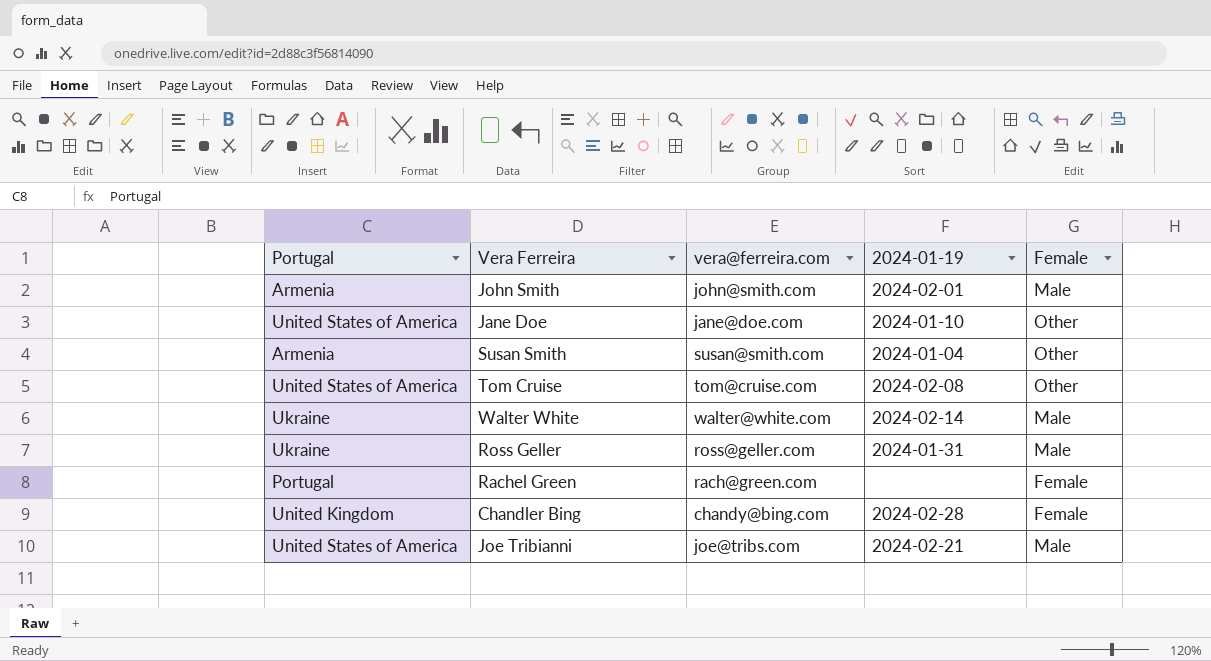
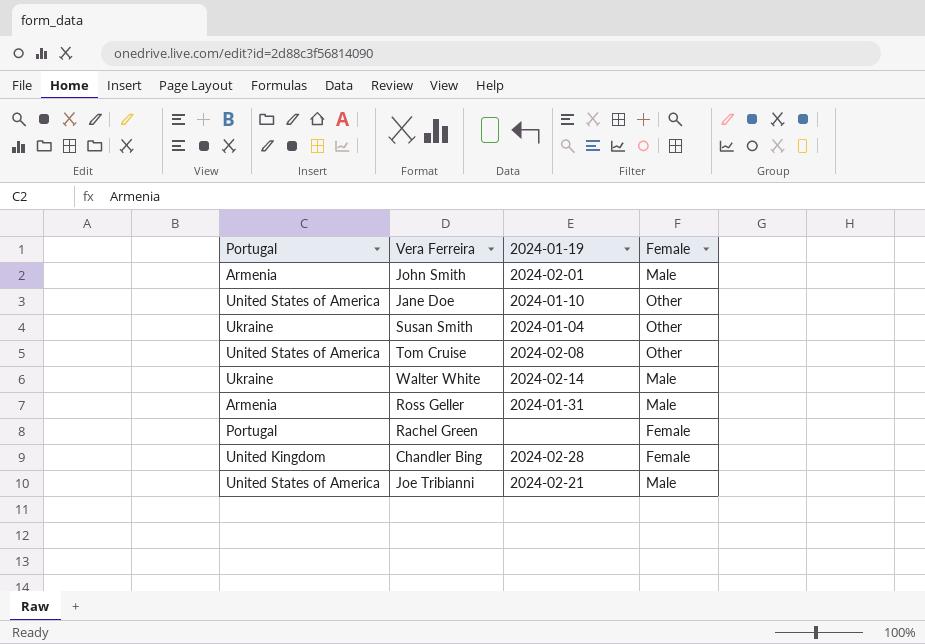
column vera@ferreira.com | position: 3 -> none
Susan Smith | Portugal: Armenia -> Ukraine
Ross Geller | Portugal: Ukraine -> Armenia

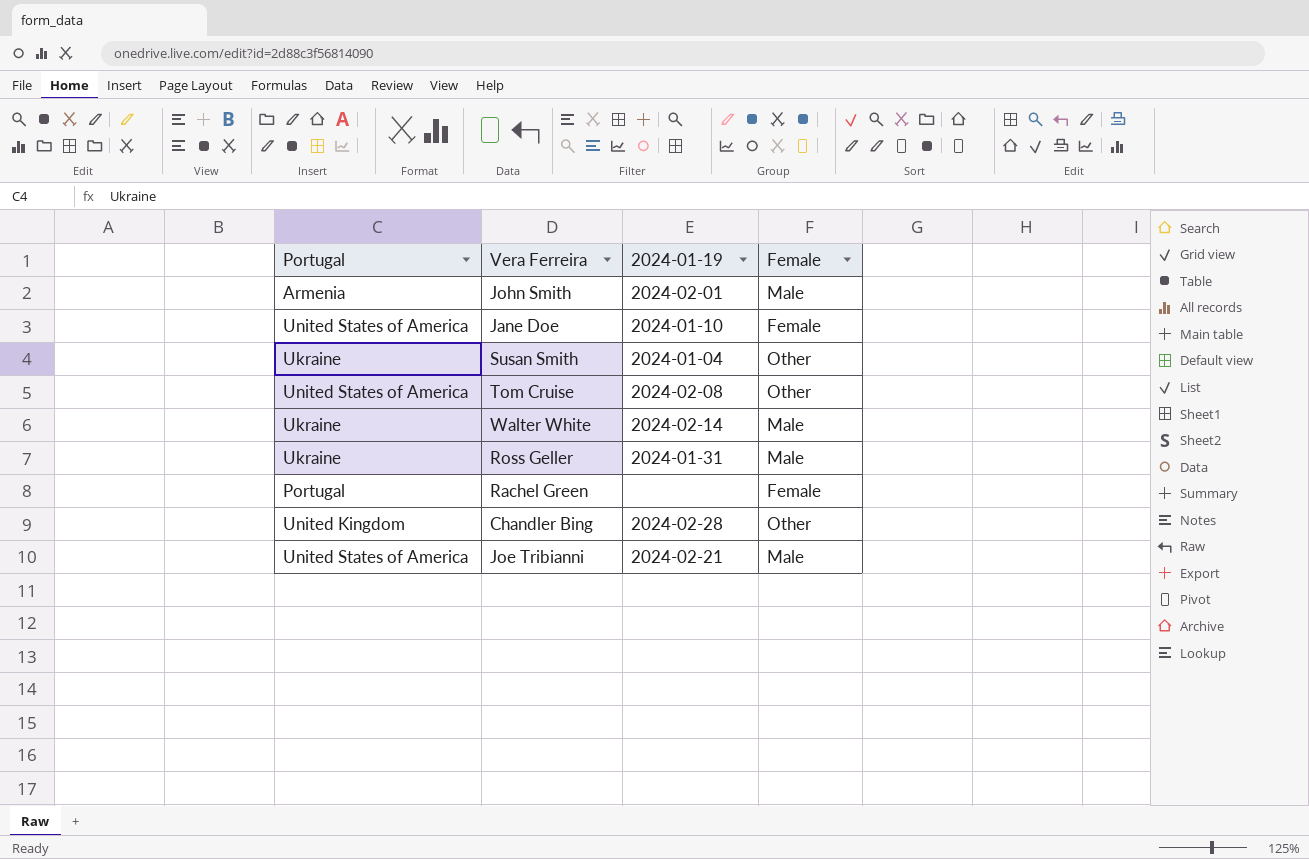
Jane Doe | Female: Other -> Female
Ross Geller | Portugal: Armenia -> Ukraine
Chandler Bing | Female: Female -> Other

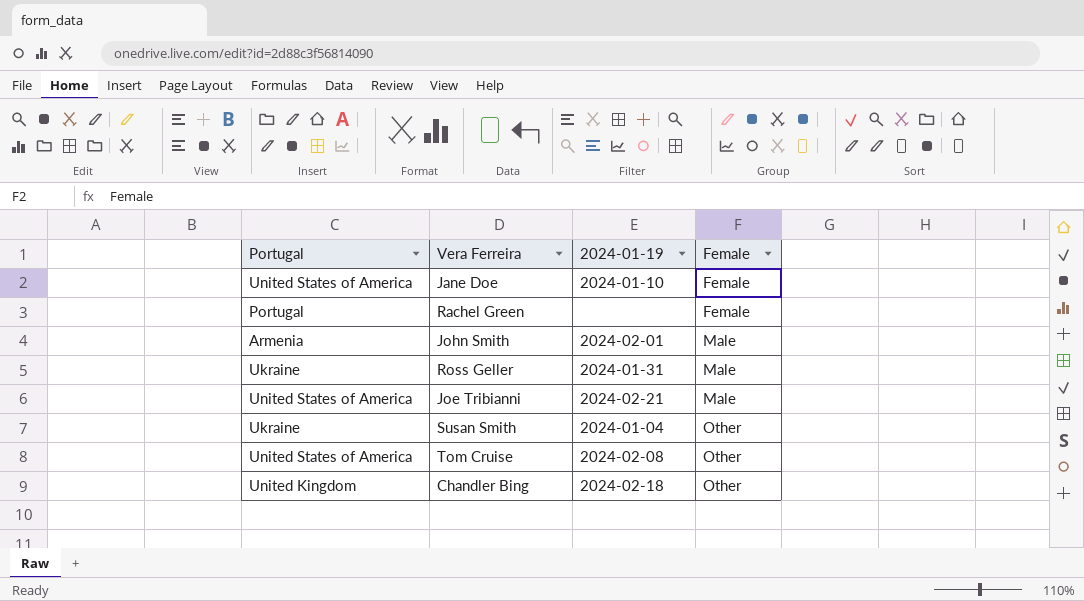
row order: none -> Female ascending
row Walter White: Ukraine | 2024-02-14 | Male -> none
Chandler Bing | 2024-01-19: 2024-02-28 -> 2024-02-18

